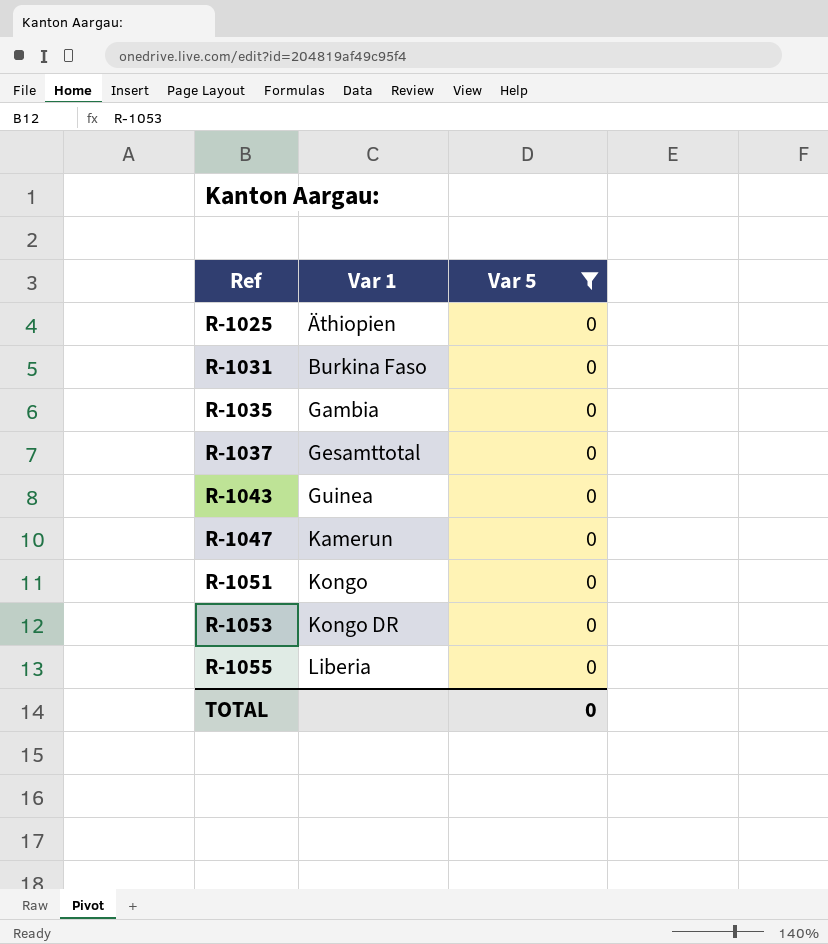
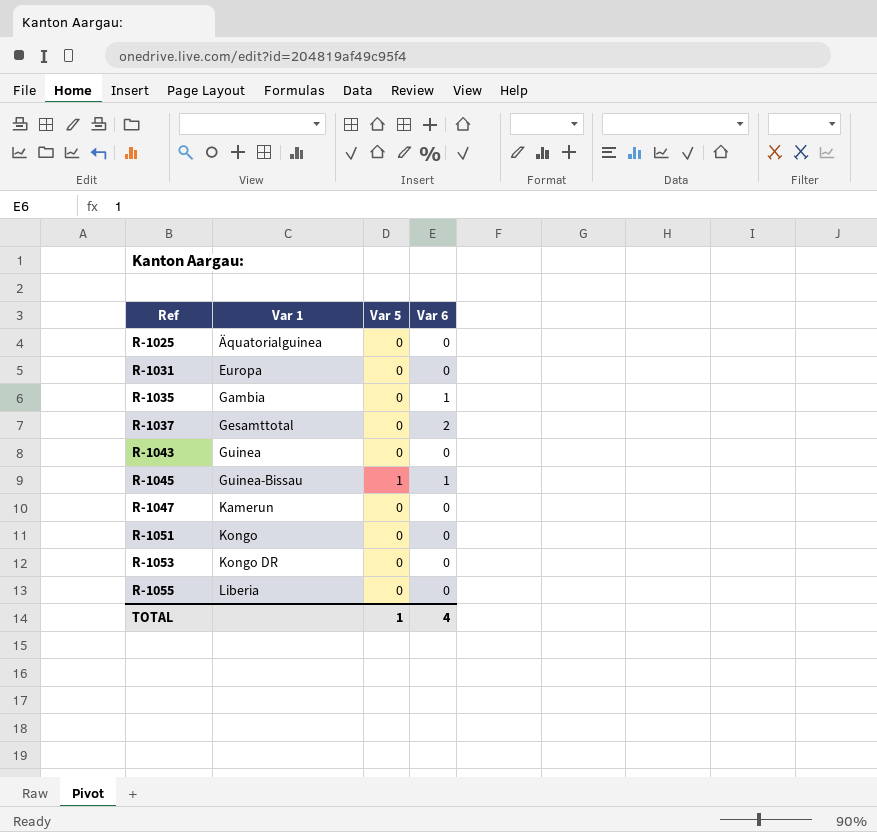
filter: Var 5 = 0 -> none
column Var 6 | position: none -> 4
R-1025 | Var 1: Äthiopien -> Äquatorialguinea
R-1031 | Var 1: Burkina Faso -> Europa
TOTAL | Var 5: 0 -> 1

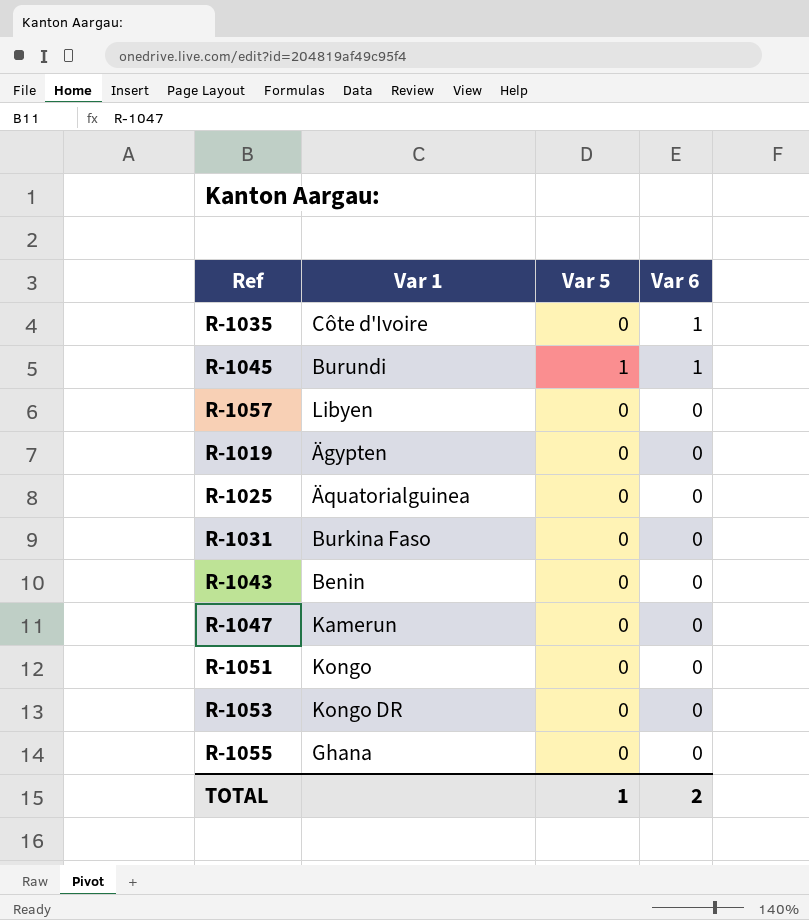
row order: Ref ascending -> Var 6 descending
row R-1037: Gesamttotal | 0 | 2 -> none
R-1035 | Var 1: Gambia -> Côte d'Ivoire
R-1045 | Var 1: Guinea-Bissau -> Burundi
row R-1057: none -> Libyen | 0 | 0
row R-1019: none -> Ägypten | 0 | 0
R-1031 | Var 1: Europa -> Burkina Faso
R-1043 | Var 1: Guinea -> Benin
R-1055 | Var 1: Liberia -> Ghana
TOTAL | Var 6: 4 -> 2

